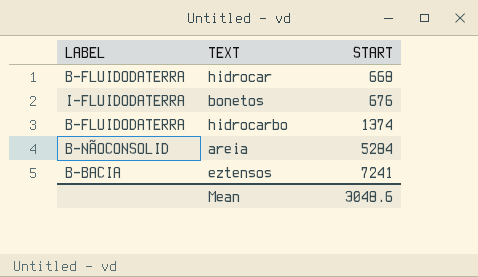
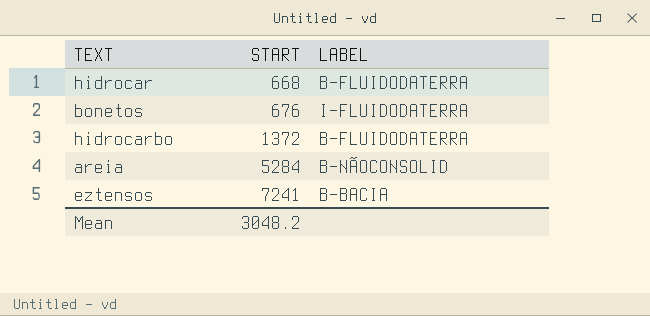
column LABEL | position: 1 -> 3
hidrocarbo | START: 1374 -> 1372
Mean | START: 3048.6 -> 3048.2

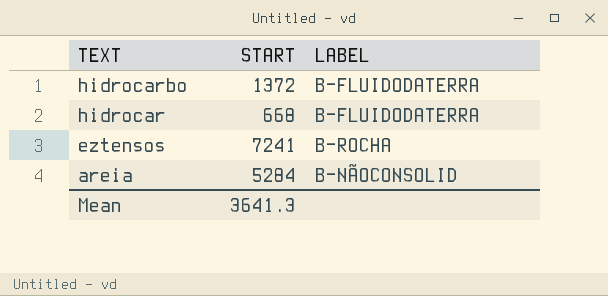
row order: START ascending -> TEXT descending
row bonetos: 676 | I-FLUIDODATERRA -> none
eztensos | LABEL: B-BACIA -> B-ROCHA
Mean | START: 3048.2 -> 3641.3

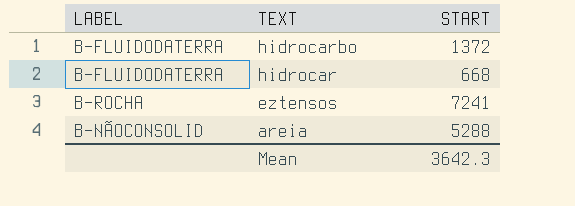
column LABEL | position: 3 -> 1
areia | START: 5284 -> 5288
Mean | START: 3641.3 -> 3642.3

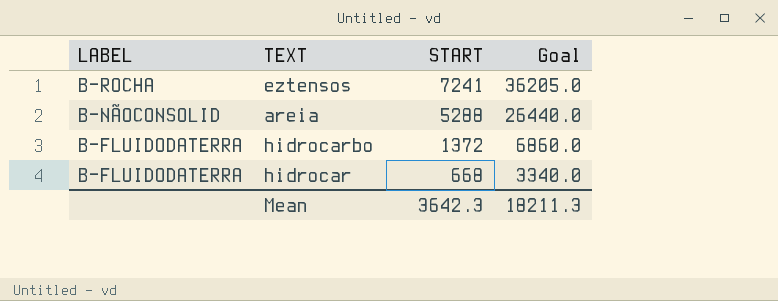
row order: TEXT descending -> LABEL descending
column Goal | formula: none -> [START] * 5

